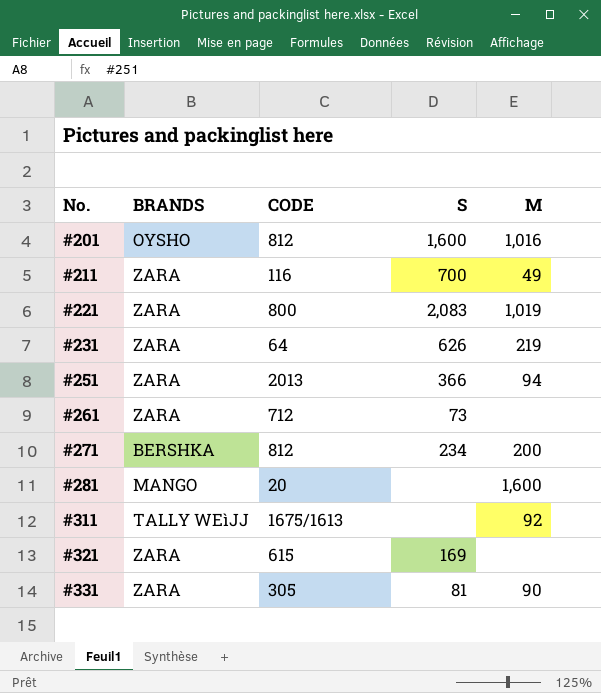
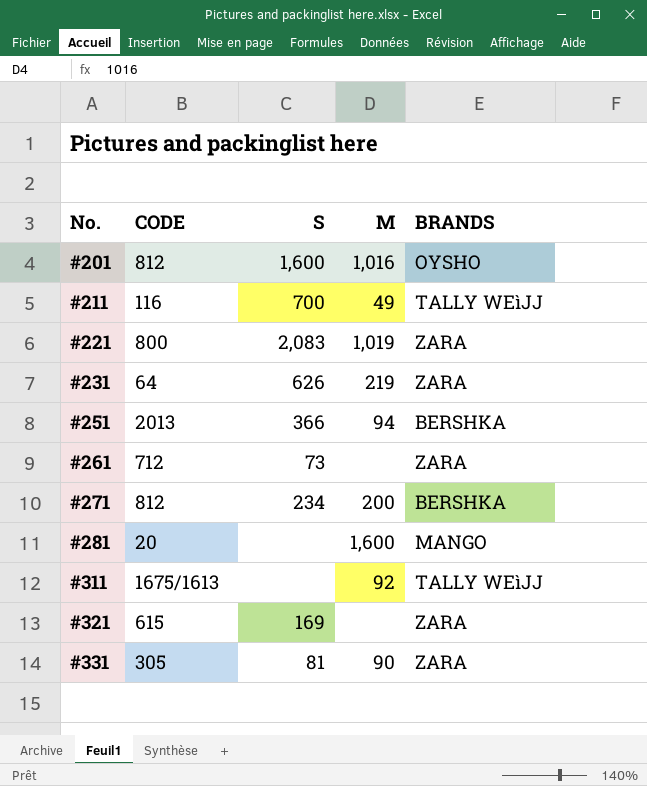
column BRANDS | position: 2 -> 5
#211 | BRANDS: ZARA -> TALLY WEìJJ
#251 | BRANDS: ZARA -> BERSHKA

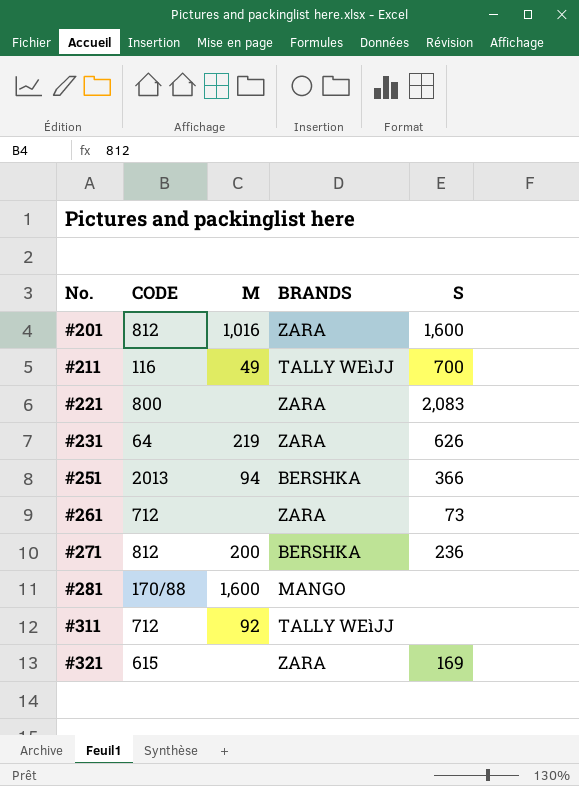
column S | position: 3 -> 5
row #331: 305 | 81 | 90 | ZARA -> none
#201 | BRANDS: OYSHO -> ZARA
#221 | M: 1,019 -> none
#271 | S: 234 -> 236
#281 | CODE: 20 -> 170/88
#311 | CODE: 1675/1613 -> 712

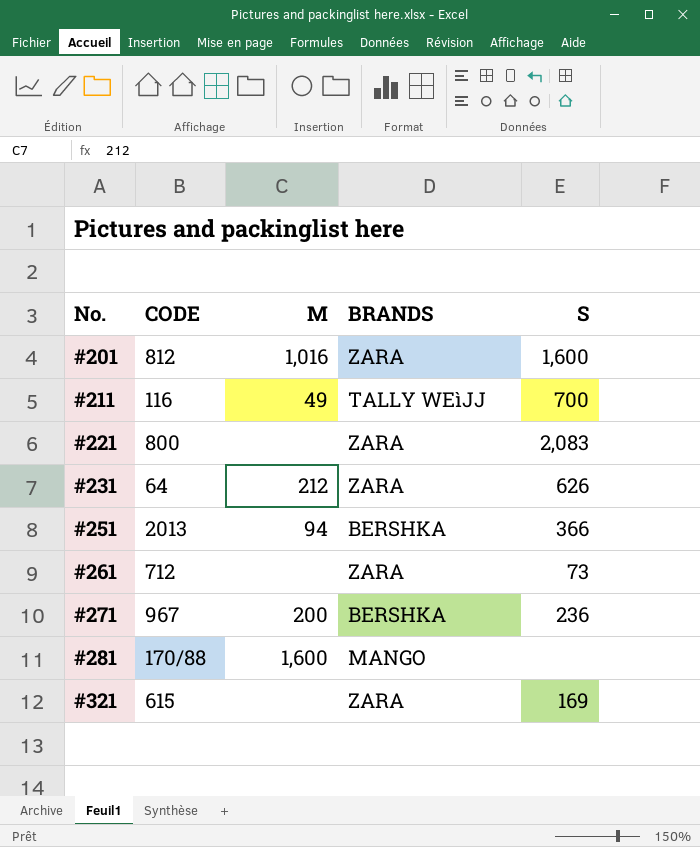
row #311: 712 | 92 | TALLY WEìJJ | none -> none
#231 | M: 219 -> 212
#271 | CODE: 812 -> 967

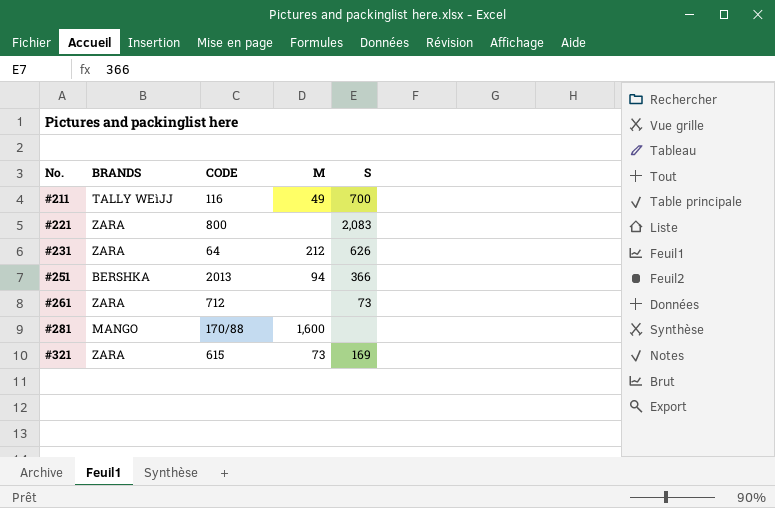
column BRANDS | position: 4 -> 2
row #201: 812 | 1,016 | ZARA | 1,600 -> none
row #271: 967 | 200 | BERSHKA | 236 -> none
#321 | M: none -> 73

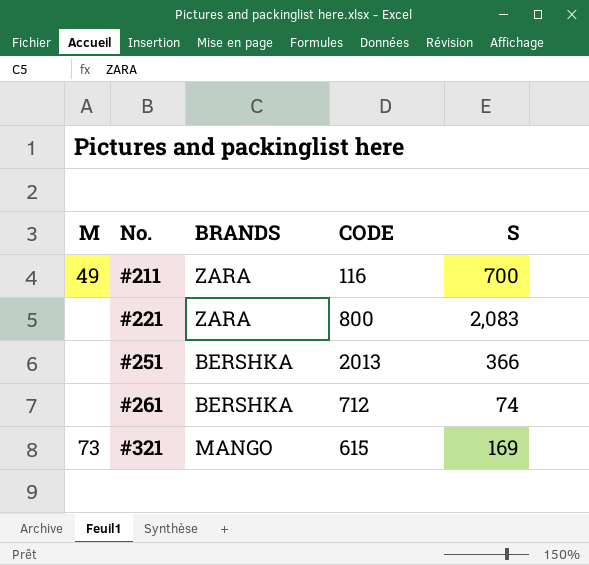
column M | position: 4 -> 1
row #231: ZARA | 64 | 212 | 626 -> none
row #281: MANGO | 170/88 | 1,600 | none -> none
#211 | BRANDS: TALLY WEìJJ -> ZARA
#251 | M: 94 -> none
#261 | BRANDS: ZARA -> BERSHKA
#261 | S: 73 -> 74
#321 | BRANDS: ZARA -> MANGO

